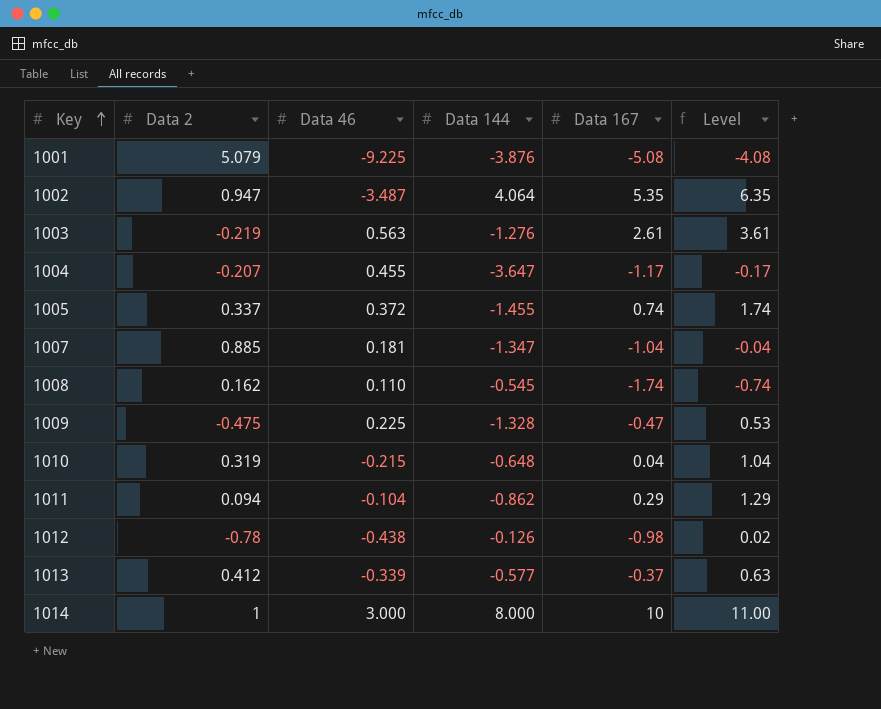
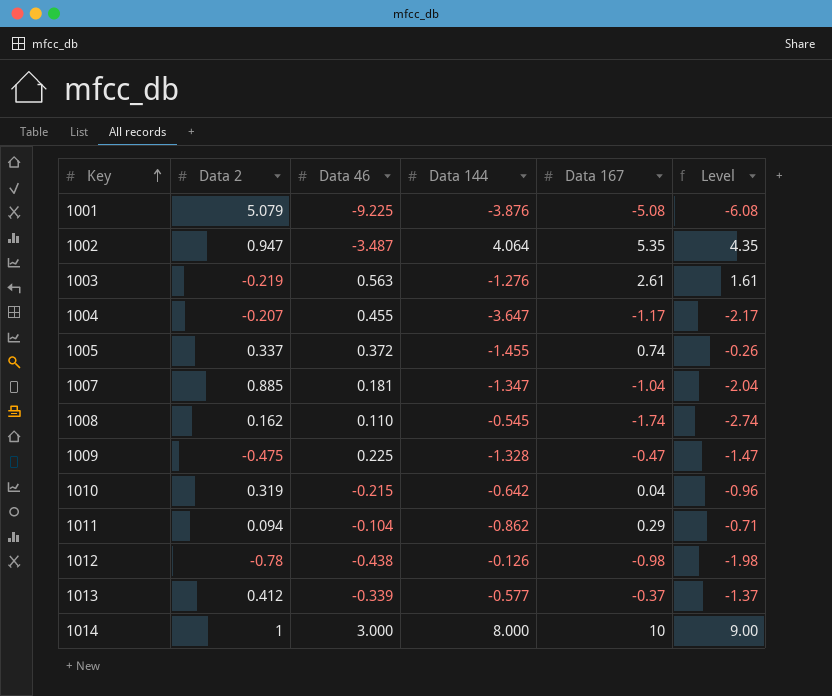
column Level | formula: [Data 167] + 1 -> [Data 167] - 1
1010 | Data 144: -0.648 -> -0.642

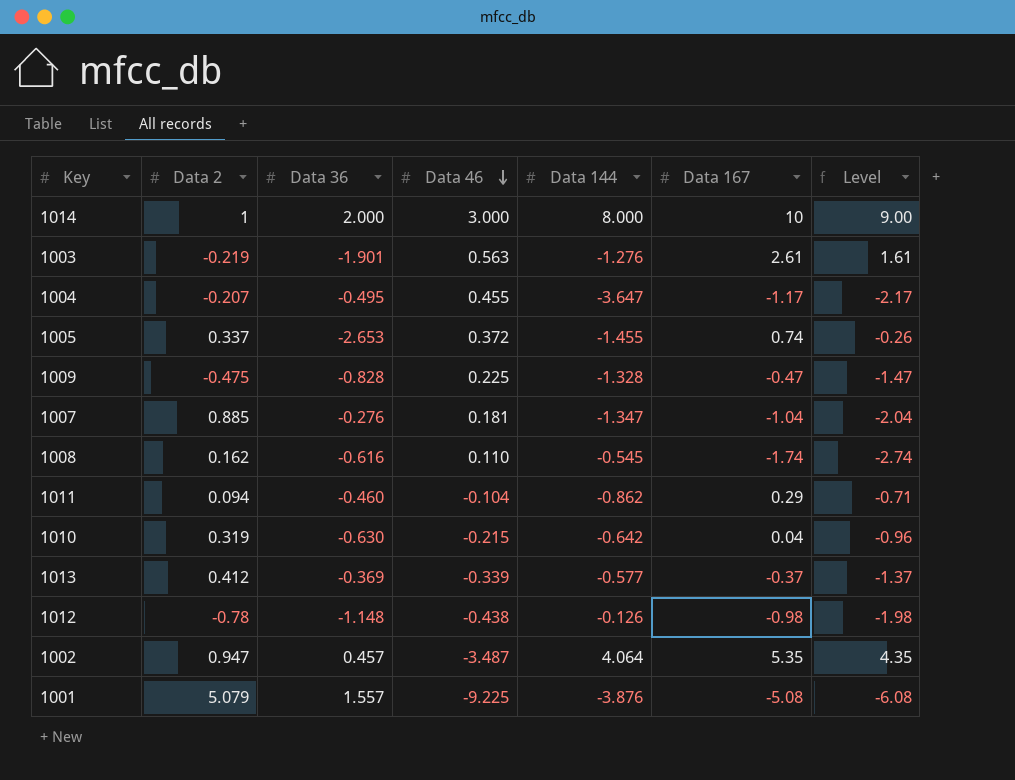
row order: Key ascending -> Data 46 descending
column Data 36 | position: none -> 3

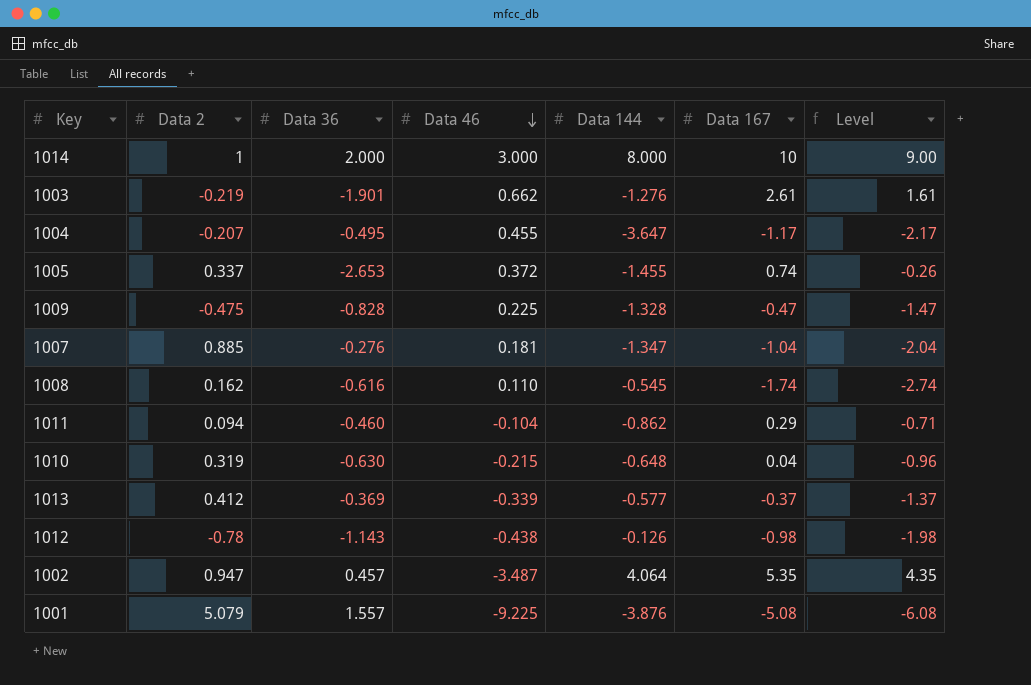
1003 | Data 46: 0.563 -> 0.662
1010 | Data 144: -0.642 -> -0.648
1012 | Data 36: -1.148 -> -1.143

